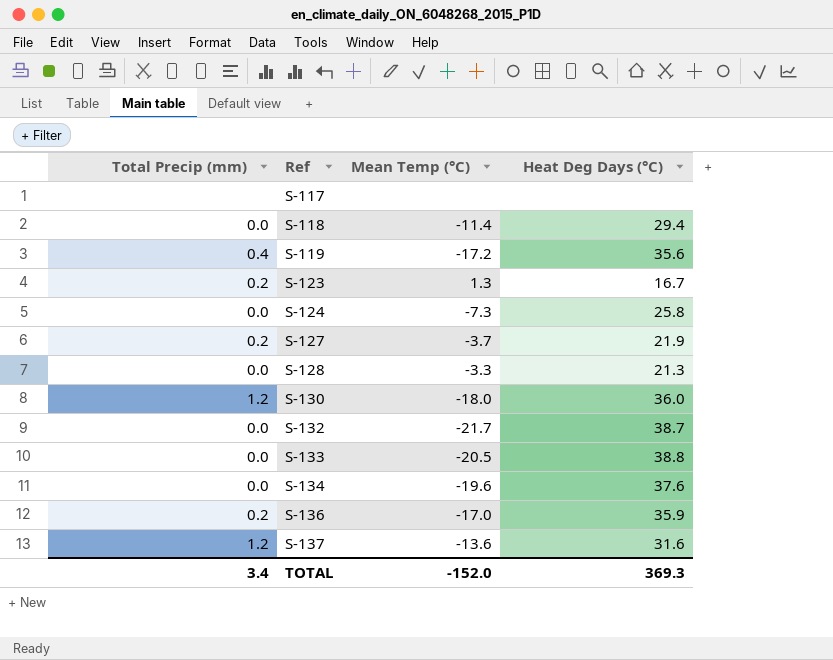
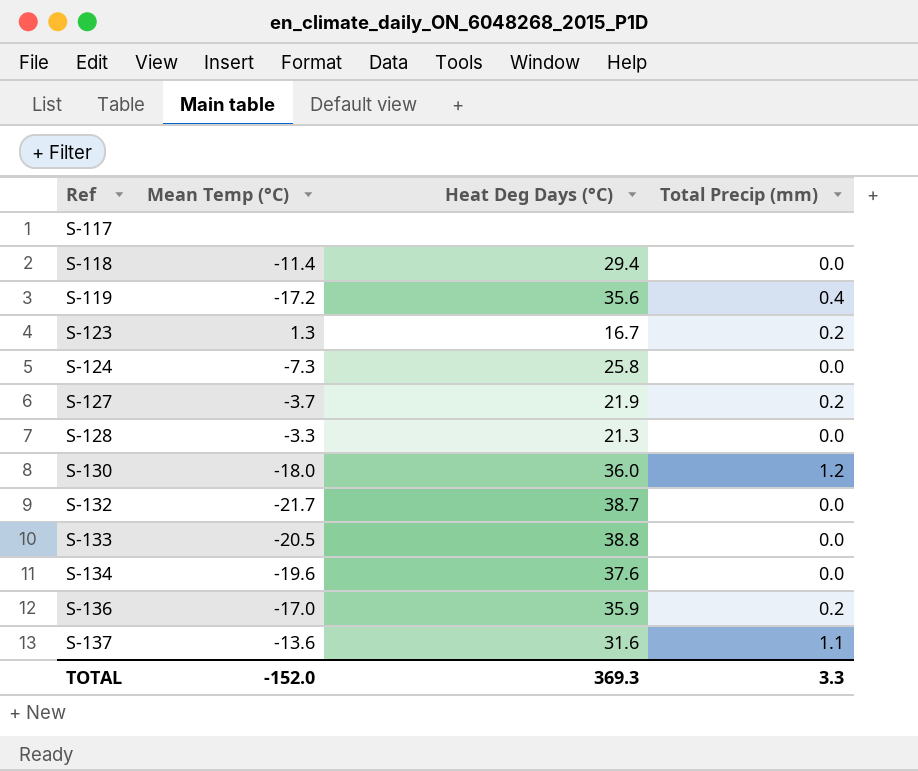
column Total Precip (mm) | position: 1 -> 4
S-137 | Total Precip (mm): 1.2 -> 1.1
TOTAL | Total Precip (mm): 3.4 -> 3.3

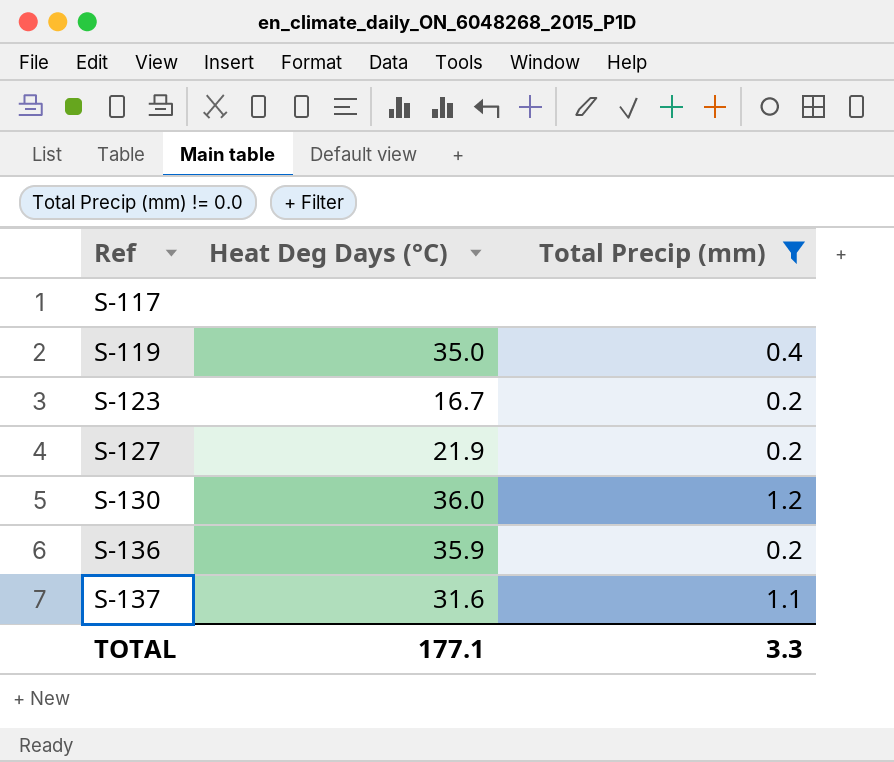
filter: none -> Total Precip (mm) != 0.0
column Mean Temp (°C) | position: 2 -> none
S-119 | Heat Deg Days (°C): 35.6 -> 35.0
TOTAL | Heat Deg Days (°C): 369.3 -> 177.1

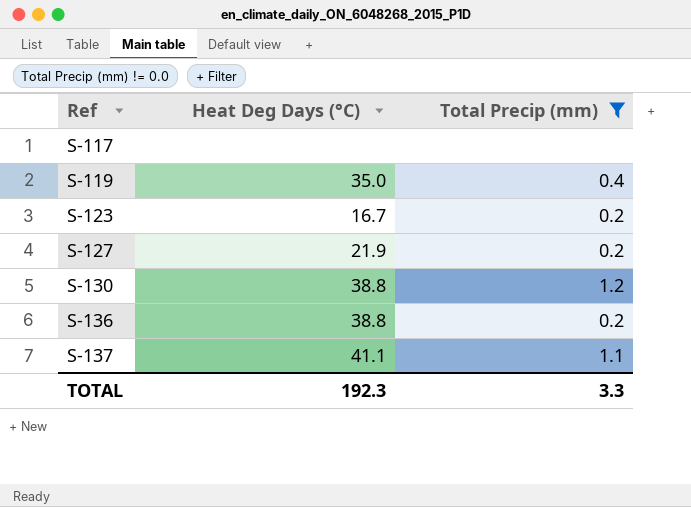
S-130 | Heat Deg Days (°C): 36.0 -> 38.8
S-136 | Heat Deg Days (°C): 35.9 -> 38.8
S-137 | Heat Deg Days (°C): 31.6 -> 41.1
TOTAL | Heat Deg Days (°C): 177.1 -> 192.3

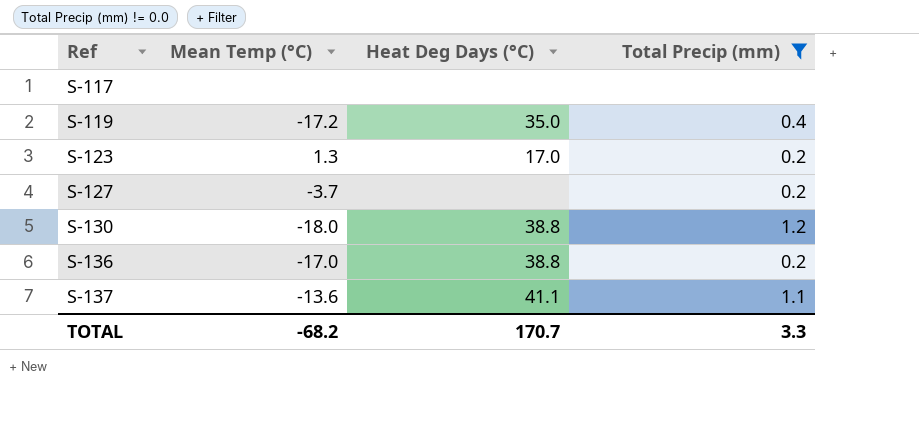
column Mean Temp (°C) | position: none -> 2
S-123 | Heat Deg Days (°C): 16.7 -> 17.0
S-127 | Heat Deg Days (°C): 21.9 -> none
TOTAL | Heat Deg Days (°C): 192.3 -> 170.7

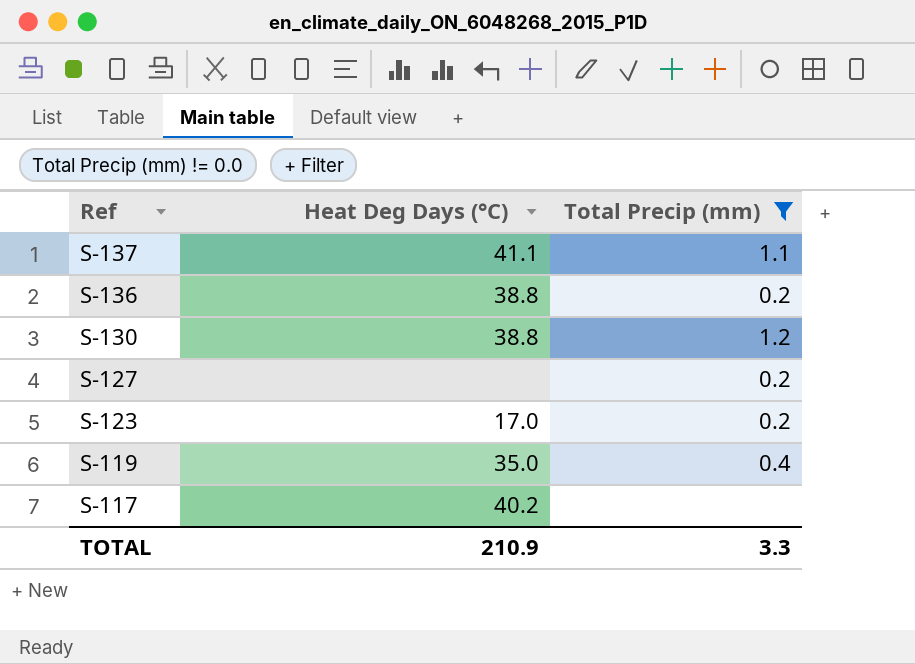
row order: Ref ascending -> Ref descending
column Mean Temp (°C) | position: 2 -> none
S-117 | Heat Deg Days (°C): none -> 40.2
TOTAL | Heat Deg Days (°C): 170.7 -> 210.9

